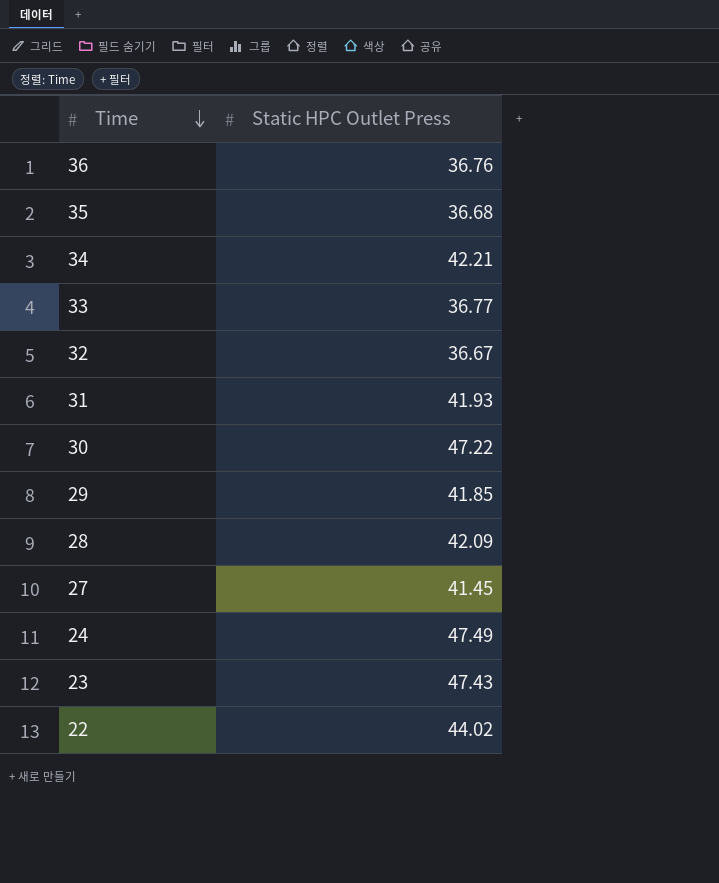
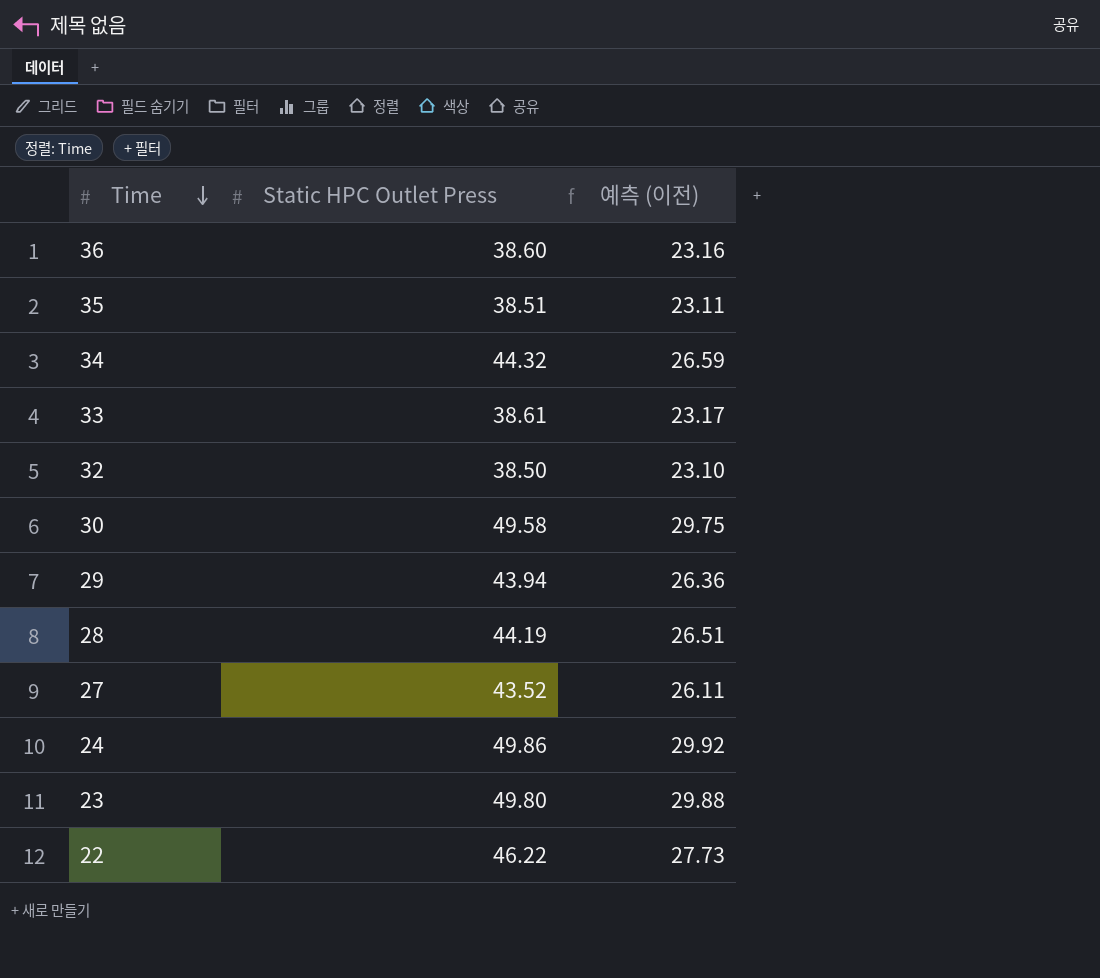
column 예측 (이전) | formula: none -> [Static HPC Outlet Press] * 0.6
row 31: 41.93 -> none
36 | Static HPC Outlet Press: 36.76 -> 38.60
35 | Static HPC Outlet Press: 36.68 -> 38.51
34 | Static HPC Outlet Press: 42.21 -> 44.32
33 | Static HPC Outlet Press: 36.77 -> 38.61
32 | Static HPC Outlet Press: 36.67 -> 38.50
30 | Static HPC Outlet Press: 47.22 -> 49.58
29 | Static HPC Outlet Press: 41.85 -> 43.94
28 | Static HPC Outlet Press: 42.09 -> 44.19
27 | Static HPC Outlet Press: 41.45 -> 43.52
24 | Static HPC Outlet Press: 47.49 -> 49.86
23 | Static HPC Outlet Press: 47.43 -> 49.80
22 | Static HPC Outlet Press: 44.02 -> 46.22

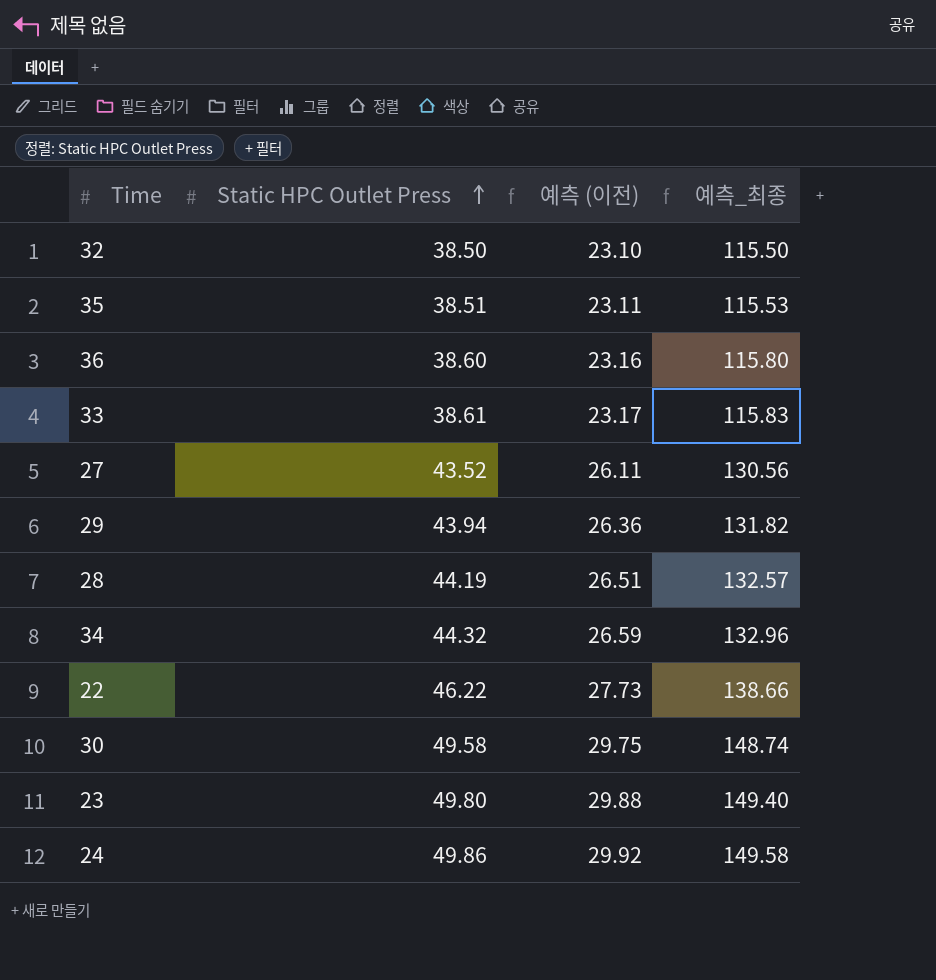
row order: Time descending -> Static HPC Outlet Press ascending
column 예측_최종 | formula: none -> [Static HPC Outlet Press] * 3

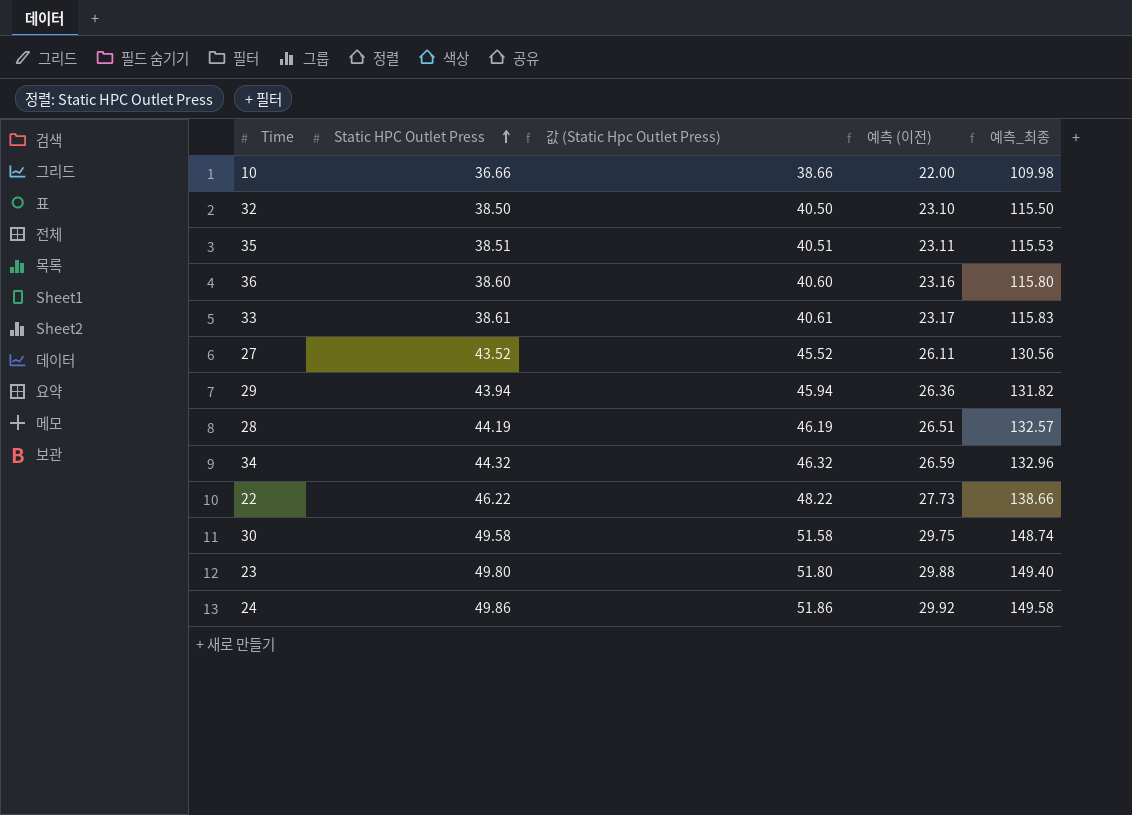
column 값 (Static Hpc Outlet Press) | formula: none -> [Static HPC Outlet Press] + 2
row 10: none -> 36.66 | 38.66 | 22.00 | 109.98

